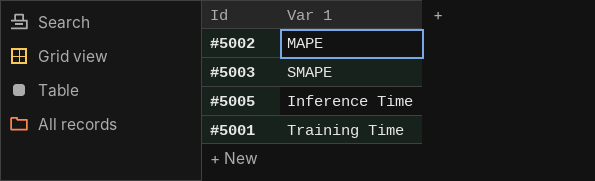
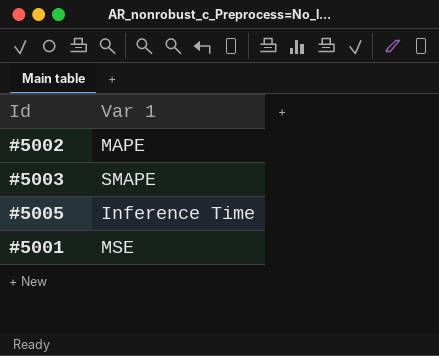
#5001 | Var 1: Training Time -> MSE

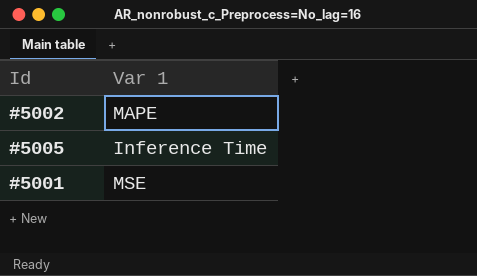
row #5003: SMAPE -> none

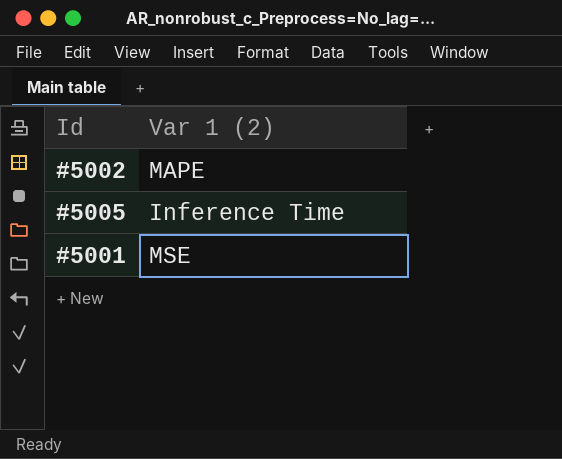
column name: Var 1 -> Var 1 (2)

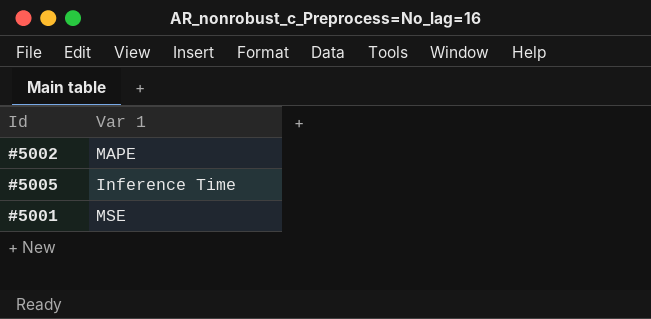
column name: Var 1 (2) -> Var 1

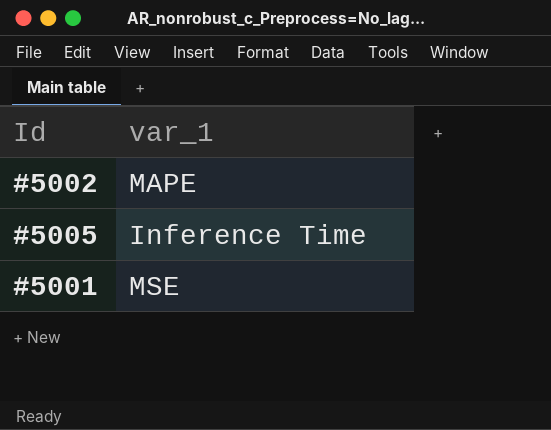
column name: Var 1 -> var_1

